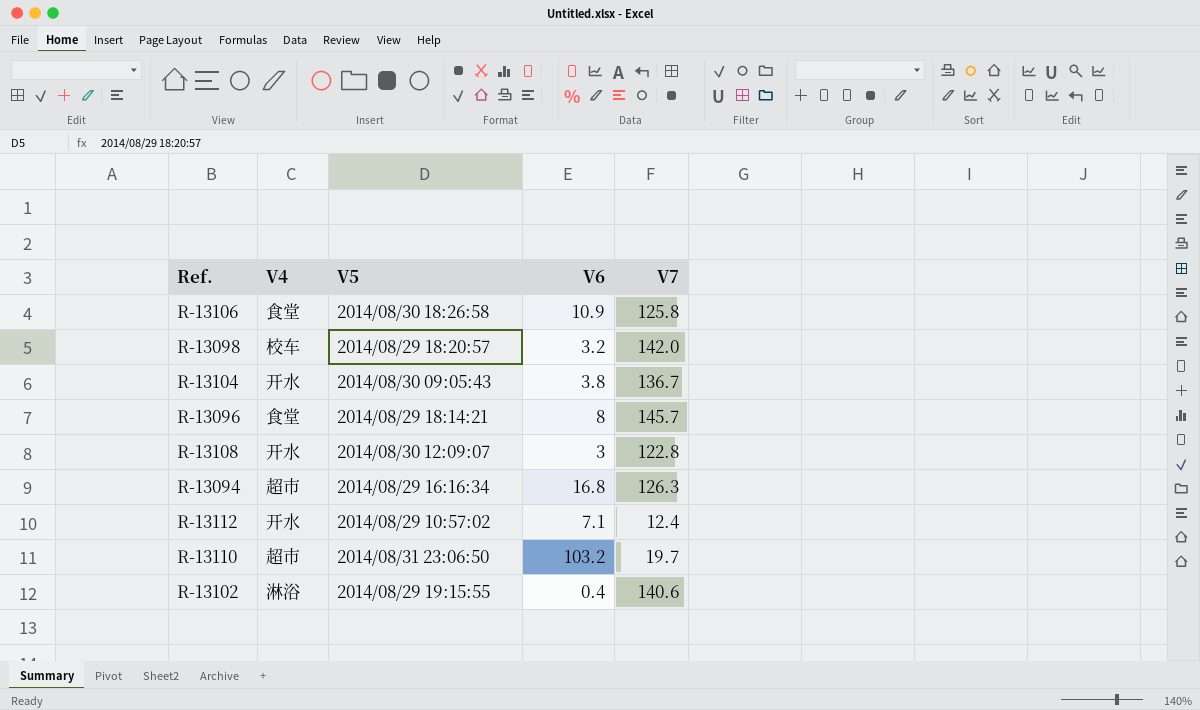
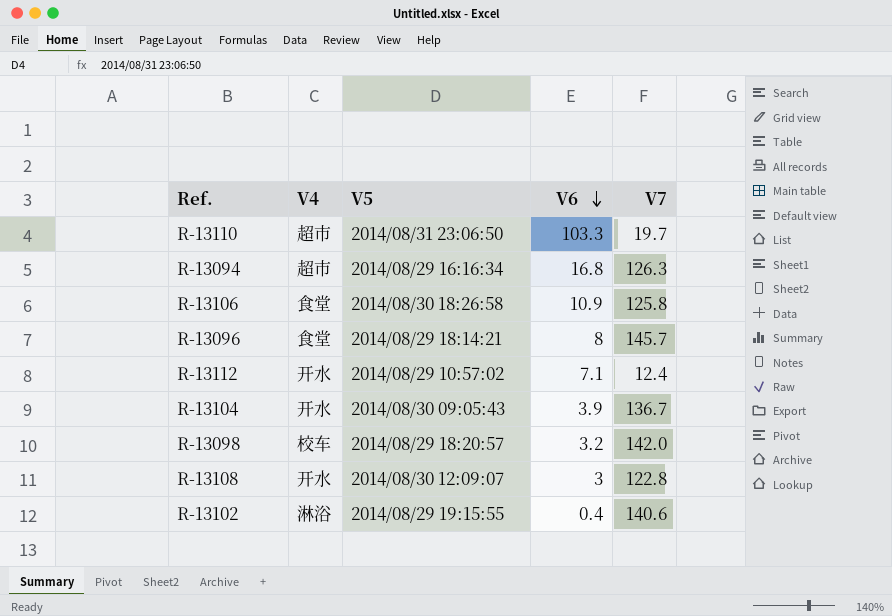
row order: none -> V6 descending
R-13110 | V6: 103.2 -> 103.3
R-13104 | V6: 3.8 -> 3.9

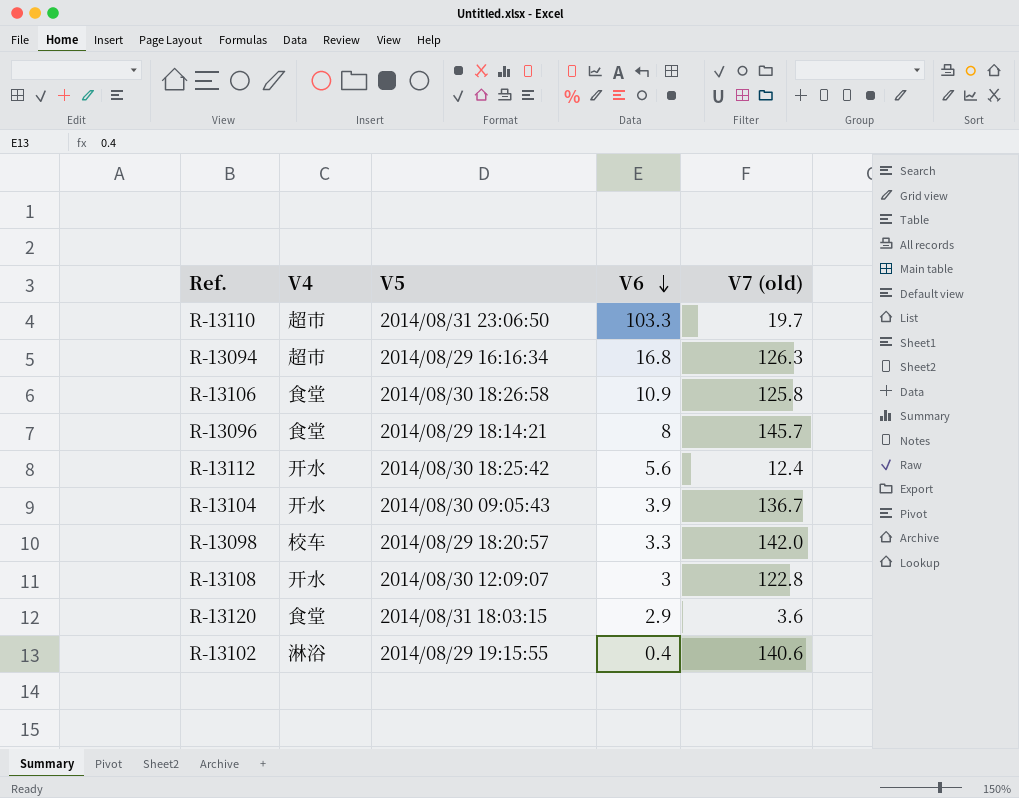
column name: V7 -> V7 (old)
R-13112 | V5: 2014/08/29 10:57:02 -> 2014/08/30 18:25:42
R-13112 | V6: 7.1 -> 5.6
R-13098 | V6: 3.2 -> 3.3
row R-13120: none -> 食堂 | 2014/08/31 18:03:15 | 2.9 | 3.6

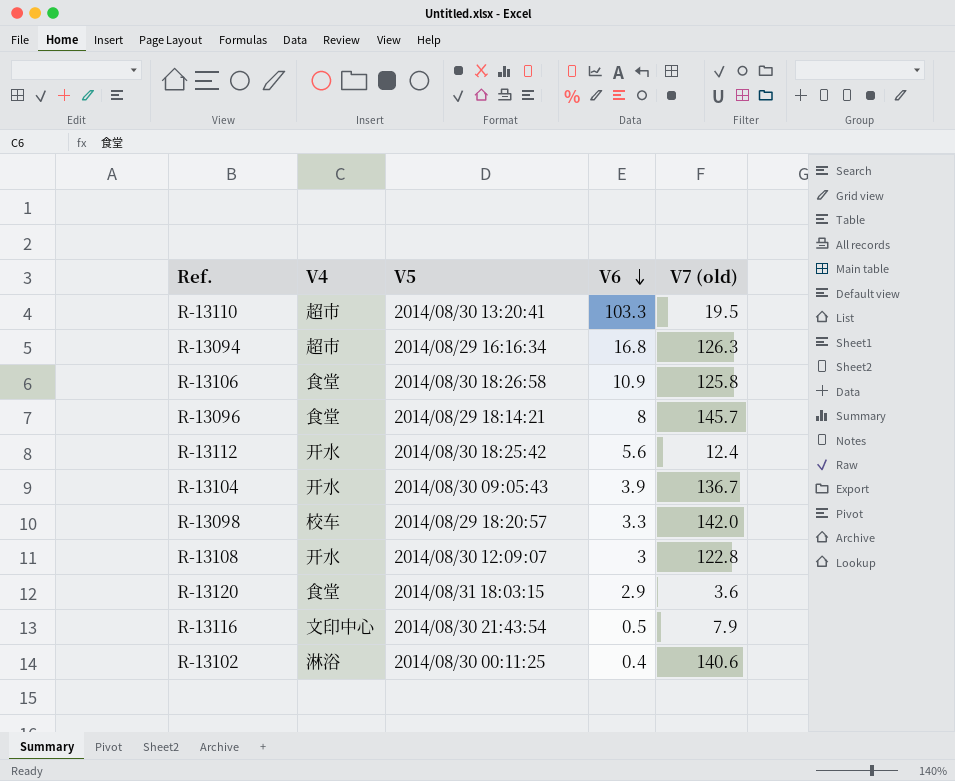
R-13110 | V5: 2014/08/31 23:06:50 -> 2014/08/30 13:20:41
R-13110 | V7 (old): 19.7 -> 19.5
row R-13116: none -> 文印中心 | 2014/08/30 21:43:54 | 0.5 | 7.9
R-13102 | V5: 2014/08/29 19:15:55 -> 2014/08/30 00:11:25

